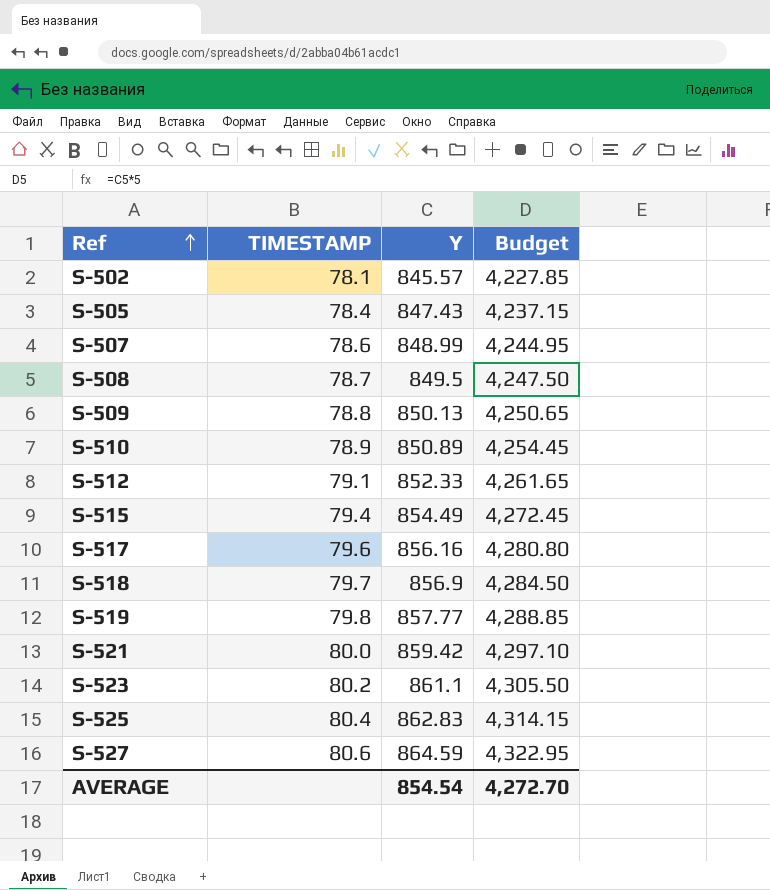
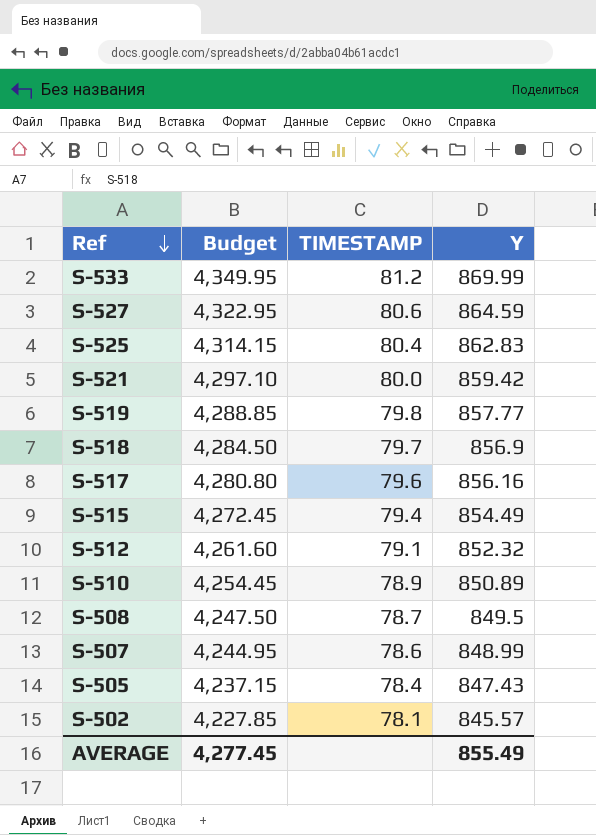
row order: Ref ascending -> Ref descending
column Budget | position: 4 -> 2
row S-509: 78.8 | 850.13 | 4,250.65 -> none
row S-523: 80.2 | 861.1 | 4,305.50 -> none
row S-533: none -> 4,349.95 | 81.2 | 869.99
S-512 | Budget: 4,261.65 -> 4,261.60
S-512 | Y: 852.33 -> 852.32
AVERAGE | Budget: 4,272.70 -> 4,277.45
AVERAGE | Y: 854.54 -> 855.49

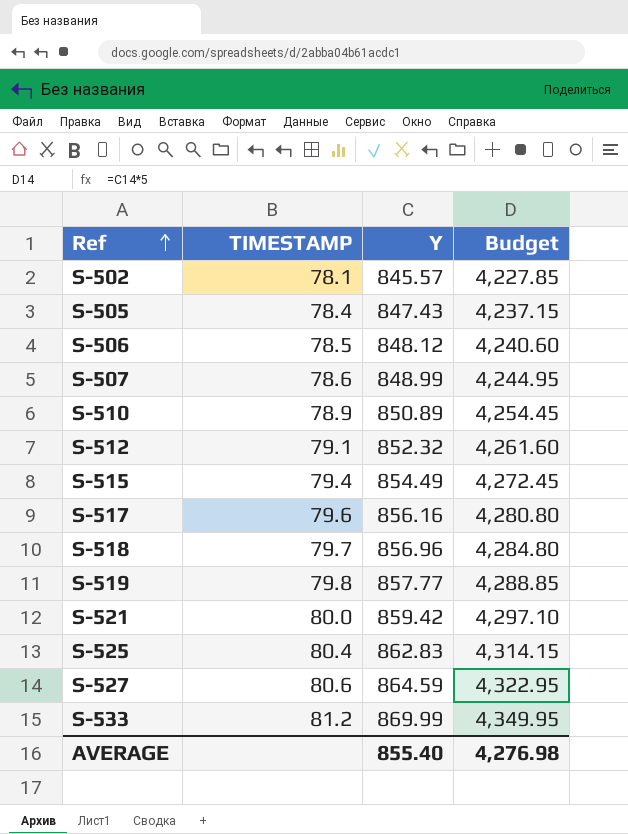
row order: Ref descending -> Ref ascending
column Budget | position: 2 -> 4
row S-508: 4,247.50 | 78.7 | 849.5 -> none
row S-506: none -> 78.5 | 848.12 | 4,240.60
S-518 | Y: 856.9 -> 856.96
S-518 | Budget: 4,284.50 -> 4,284.80
AVERAGE | Y: 855.49 -> 855.40
AVERAGE | Budget: 4,277.45 -> 4,276.98

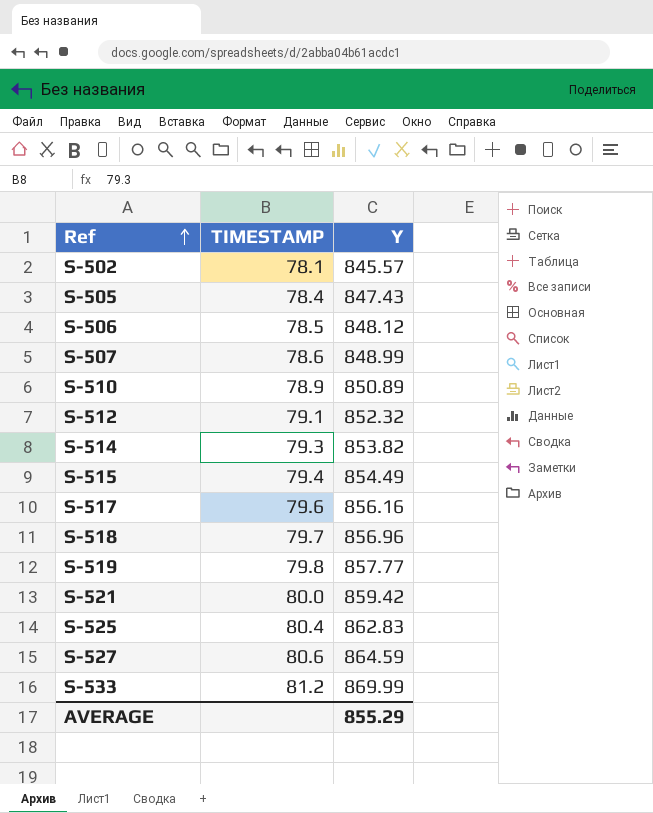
column Budget | formula: [Y] * 5 -> none
row S-514: none -> 79.3 | 853.82
AVERAGE | Y: 855.40 -> 855.29

